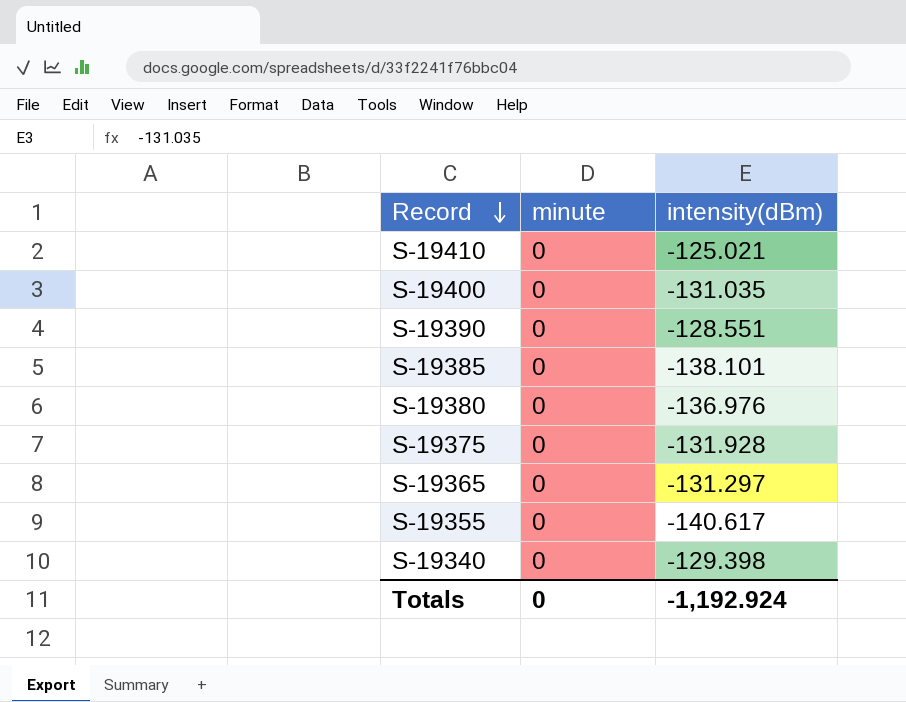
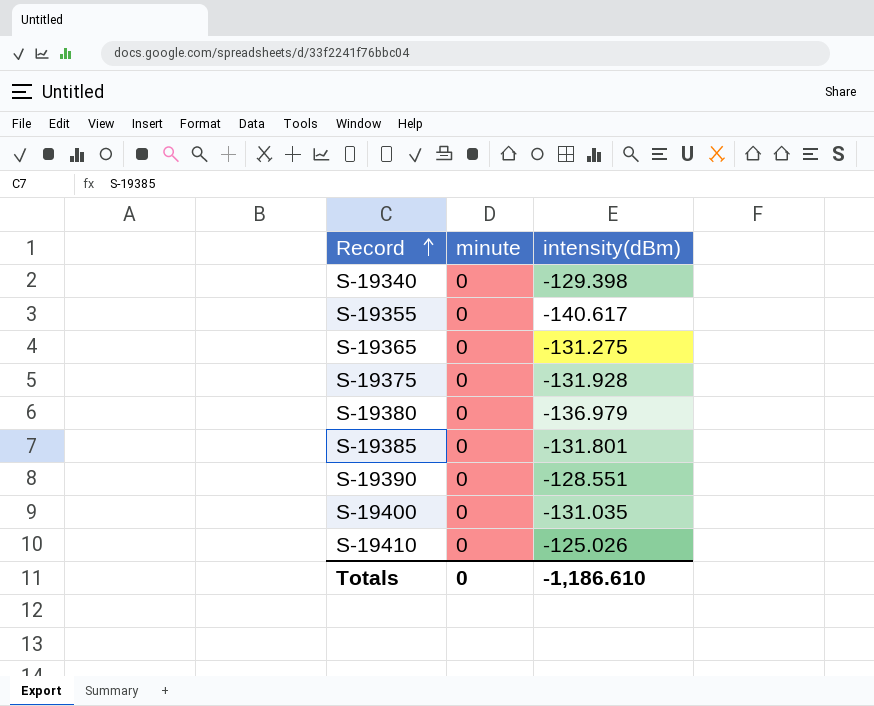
row order: Record descending -> Record ascending
S-19365 | intensity(dBm): -131.297 -> -131.275
S-19380 | intensity(dBm): -136.976 -> -136.979
S-19385 | intensity(dBm): -138.101 -> -131.801
S-19410 | intensity(dBm): -125.021 -> -125.026
Totals | intensity(dBm): -1,192.924 -> -1,186.610

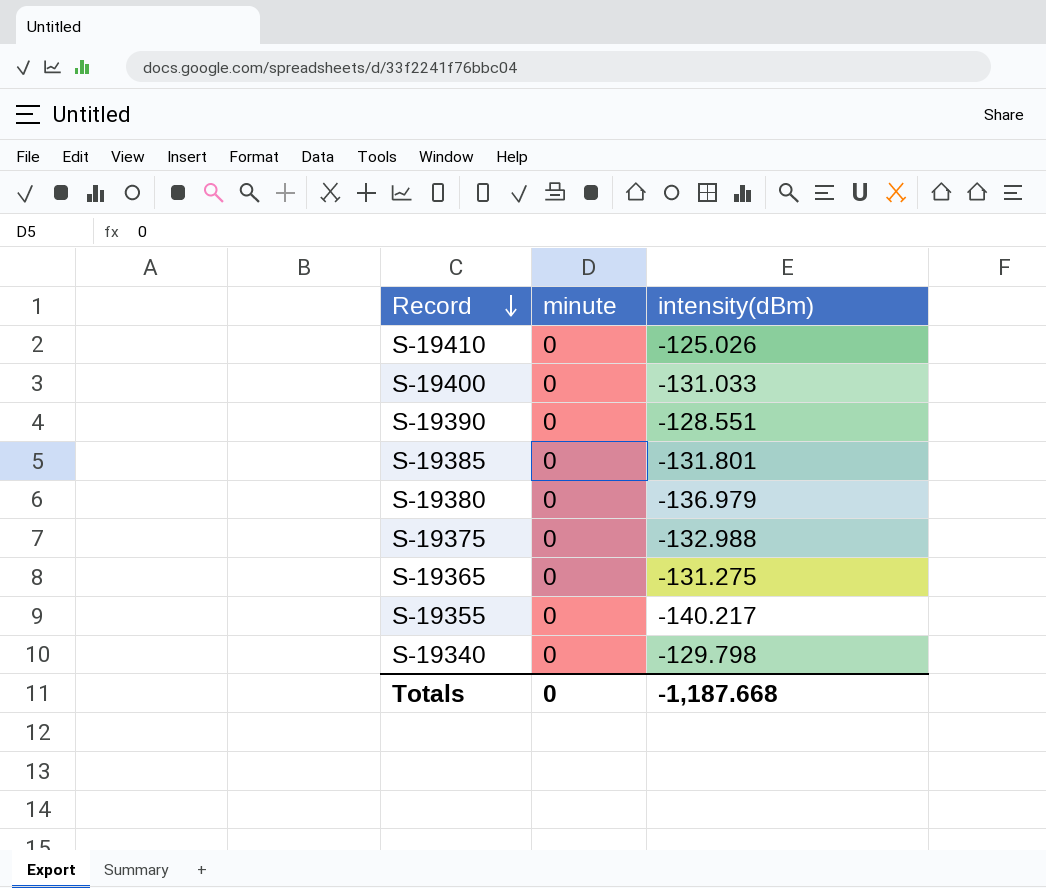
row order: Record ascending -> Record descending
S-19400 | intensity(dBm): -131.035 -> -131.033
S-19375 | intensity(dBm): -131.928 -> -132.988
S-19355 | intensity(dBm): -140.617 -> -140.217
S-19340 | intensity(dBm): -129.398 -> -129.798
Totals | intensity(dBm): -1,186.610 -> -1,187.668

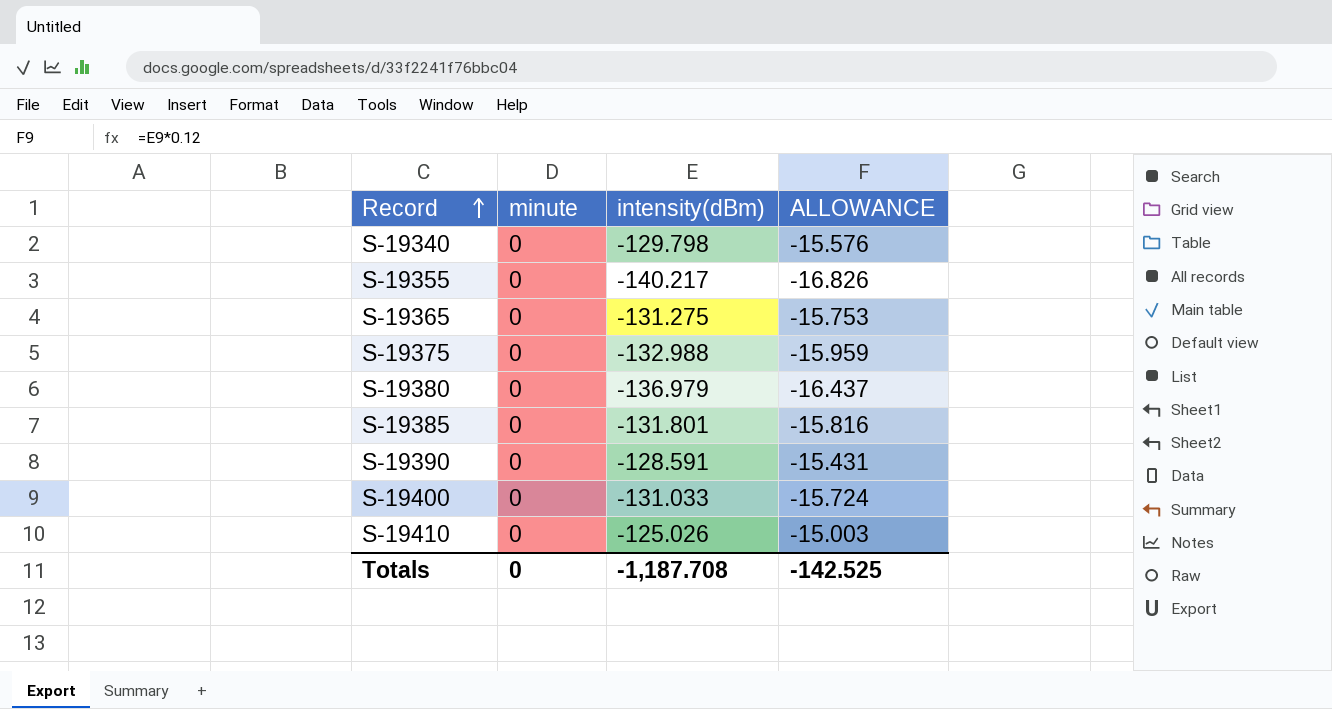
row order: Record descending -> Record ascending
column ALLOWANCE | formula: none -> [intensity(dBm)] * 0.12
S-19390 | intensity(dBm): -128.551 -> -128.591
Totals | intensity(dBm): -1,187.668 -> -1,187.708

